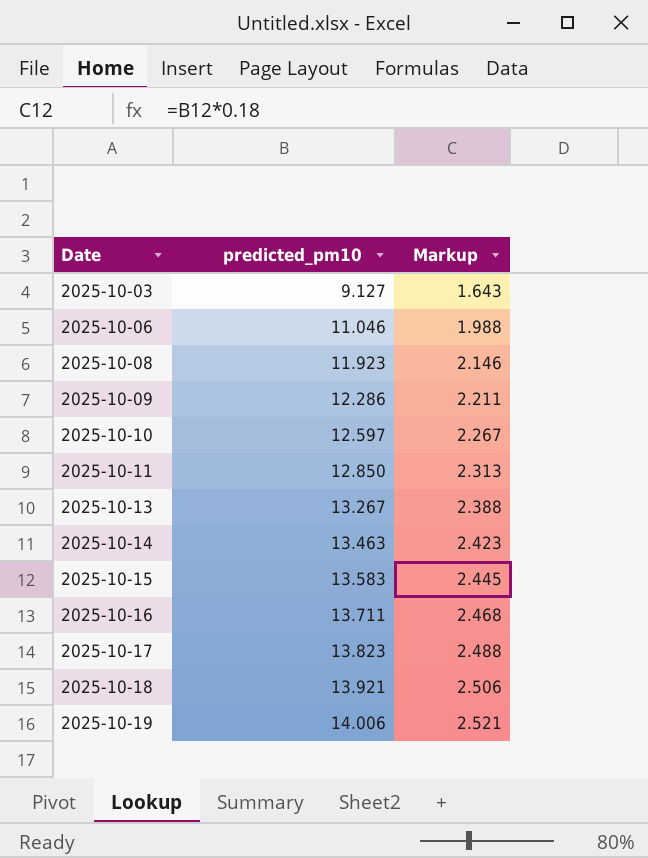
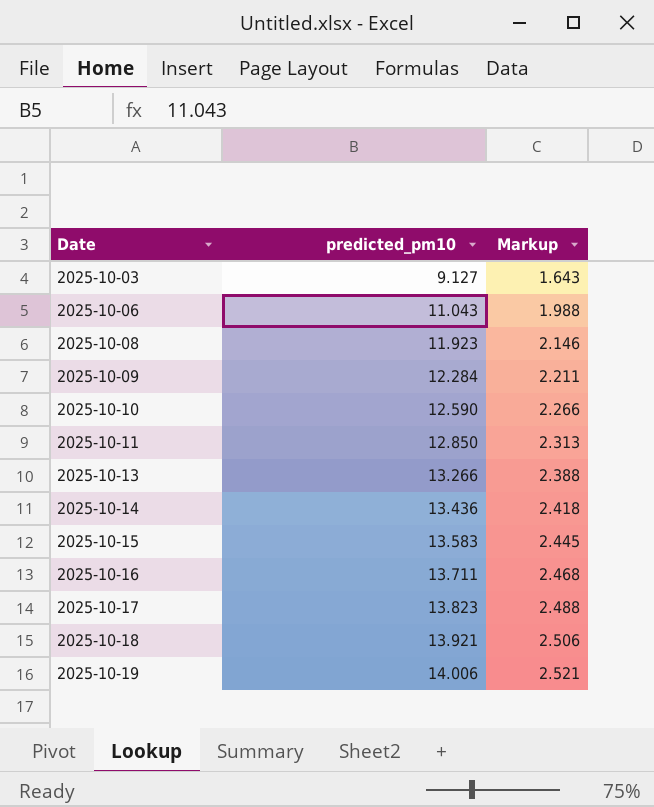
2025-10-06 | predicted_pm10: 11.046 -> 11.043
2025-10-09 | predicted_pm10: 12.286 -> 12.284
2025-10-10 | predicted_pm10: 12.597 -> 12.590
2025-10-10 | Markup: 2.267 -> 2.266
2025-10-13 | predicted_pm10: 13.267 -> 13.266
2025-10-14 | predicted_pm10: 13.463 -> 13.436
2025-10-14 | Markup: 2.423 -> 2.418

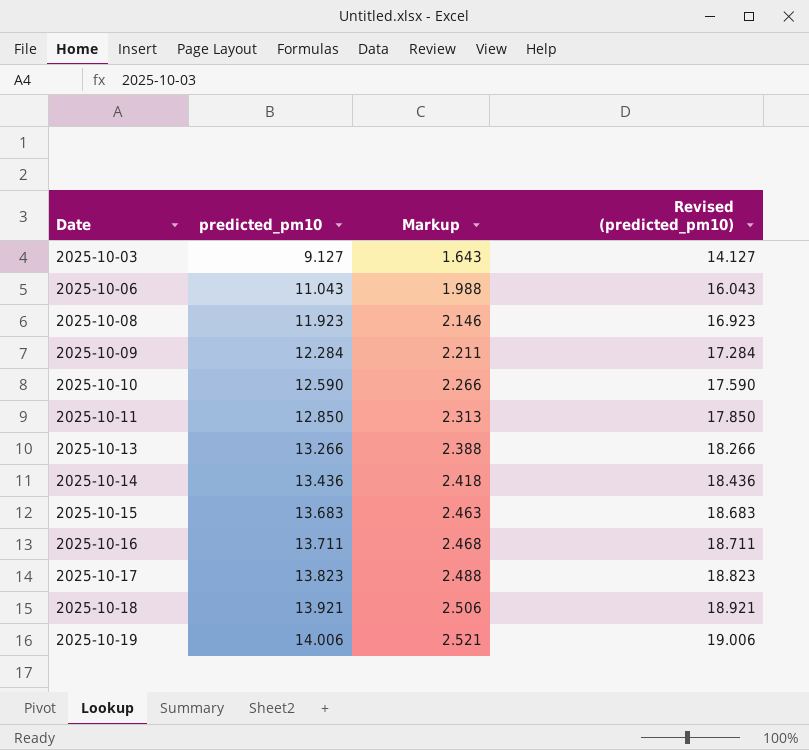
column Revised (predicted_pm10) | formula: none -> [predicted_pm10] + 5
2025-10-15 | predicted_pm10: 13.583 -> 13.683
2025-10-15 | Markup: 2.445 -> 2.463

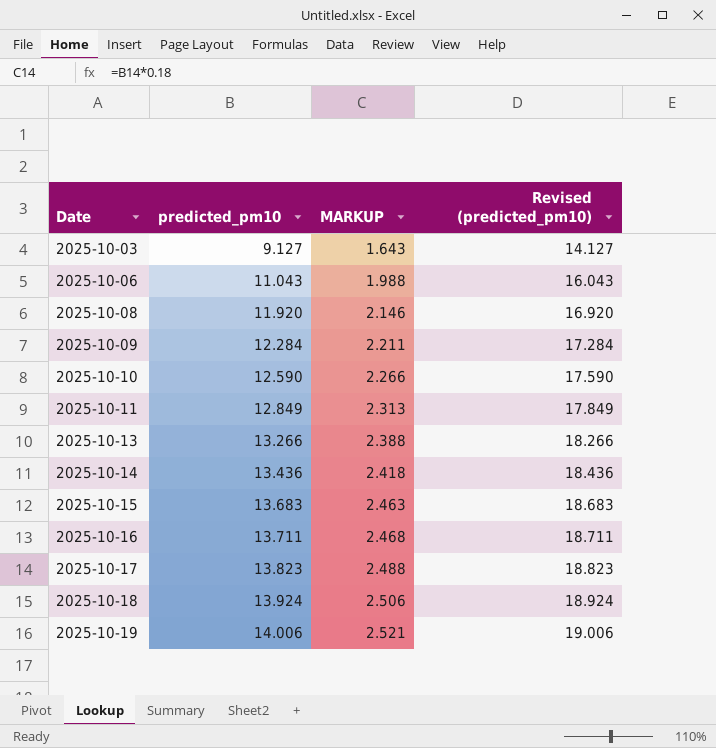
column name: Markup -> MARKUP
2025-10-08 | predicted_pm10: 11.923 -> 11.920
2025-10-08 | Revised (predicted_pm10): 16.923 -> 16.920
2025-10-11 | predicted_pm10: 12.850 -> 12.849
2025-10-11 | Revised (predicted_pm10): 17.850 -> 17.849
2025-10-18 | predicted_pm10: 13.921 -> 13.924
2025-10-18 | Revised (predicted_pm10): 18.921 -> 18.924

